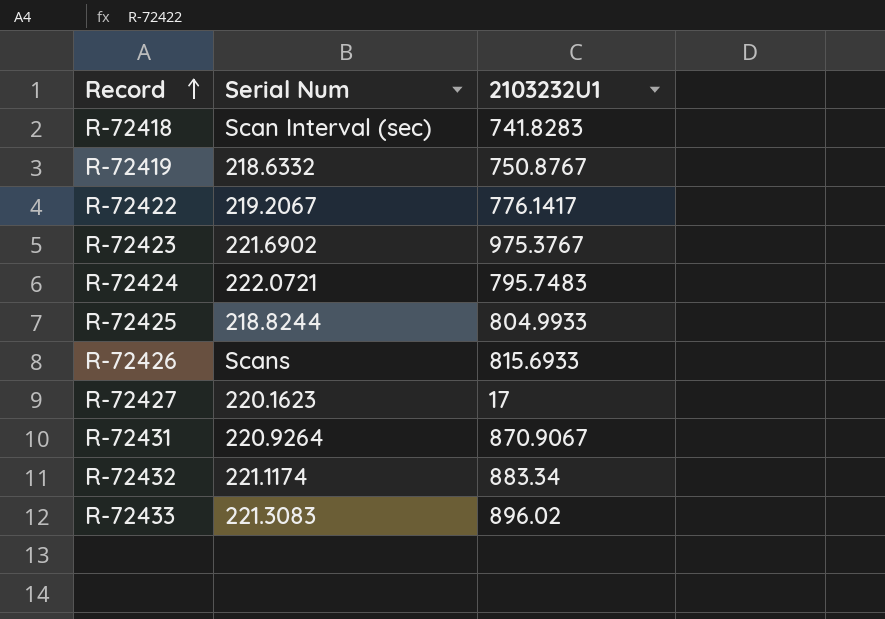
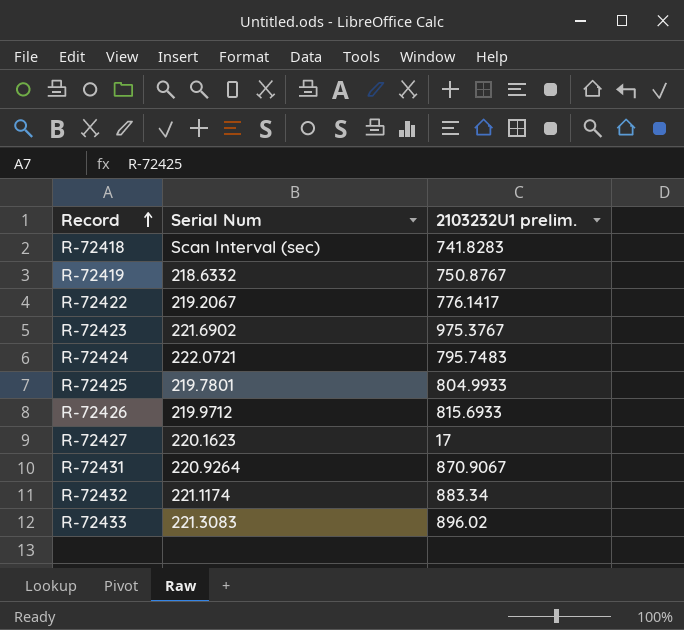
column name: 2103232U1 -> 2103232U1 prelim.
R-72425 | Serial Num: 218.8244 -> 219.7801
R-72426 | Serial Num: Scans -> 219.9712

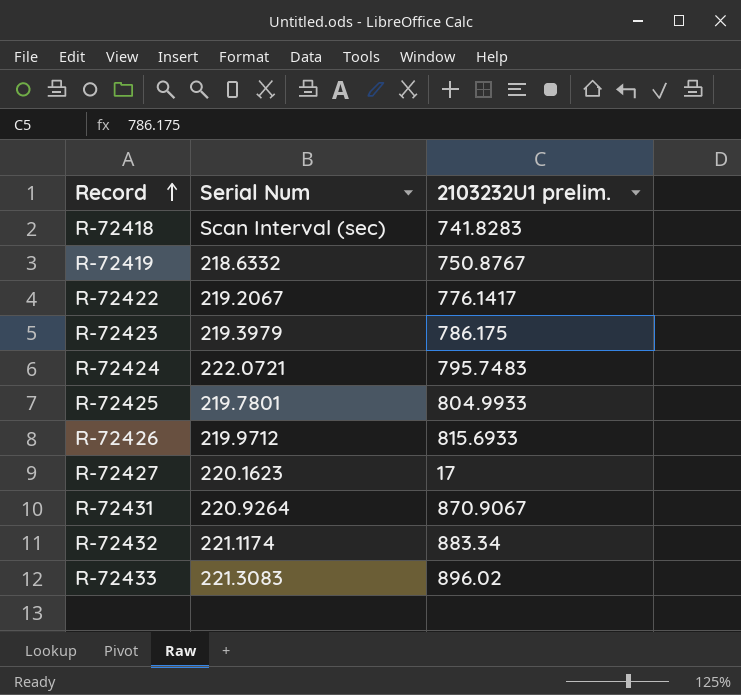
R-72423 | Serial Num: 221.6902 -> 219.3979
R-72423 | 2103232U1 prelim.: 975.3767 -> 786.175

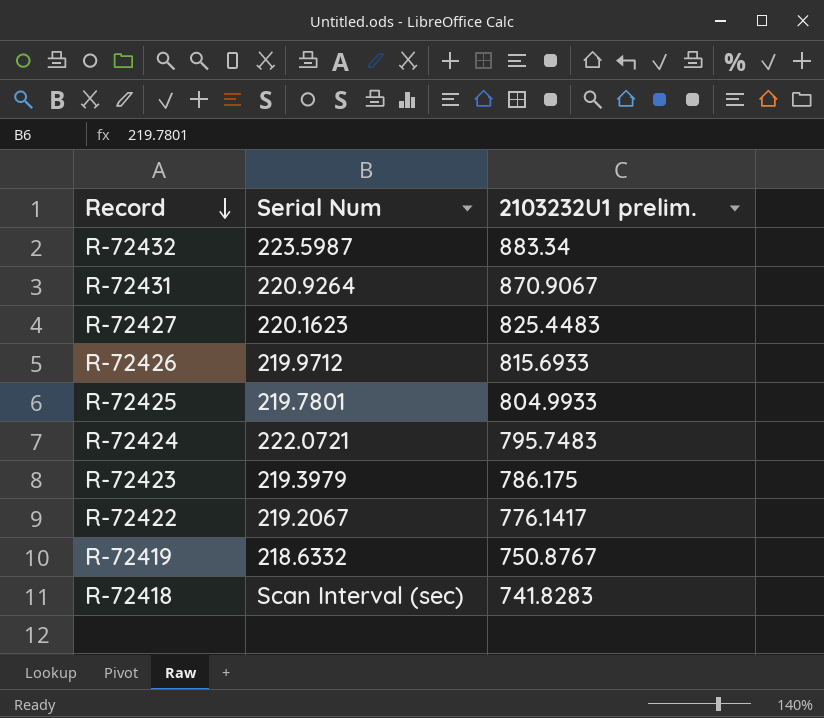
row order: Record ascending -> Record descending
row R-72433: 221.3083 | 896.02 -> none
R-72432 | Serial Num: 221.1174 -> 223.5987
R-72427 | 2103232U1 prelim.: 17 -> 825.4483

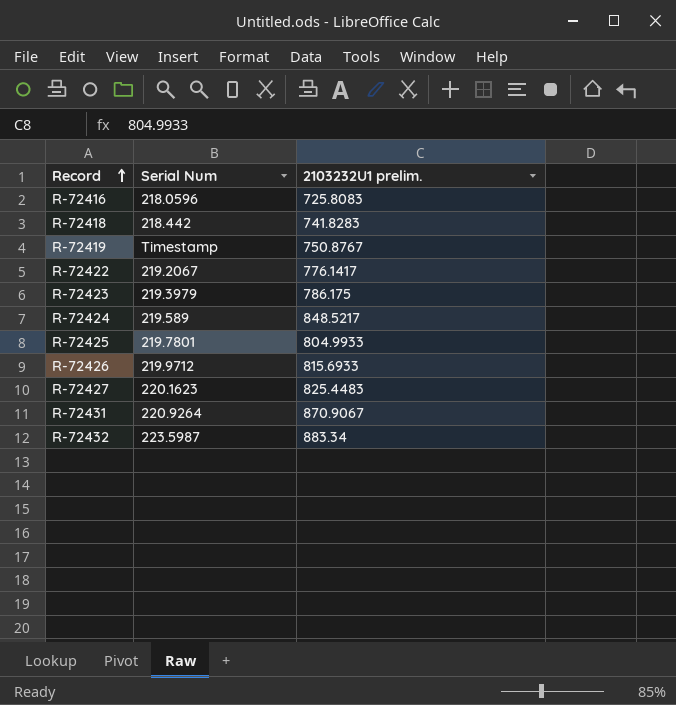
row order: Record descending -> Record ascending
row R-72416: none -> 218.0596 | 725.8083
R-72418 | Serial Num: Scan Interval (sec) -> 218.442
R-72419 | Serial Num: 218.6332 -> Timestamp
R-72424 | Serial Num: 222.0721 -> 219.589
R-72424 | 2103232U1 prelim.: 795.7483 -> 848.5217

